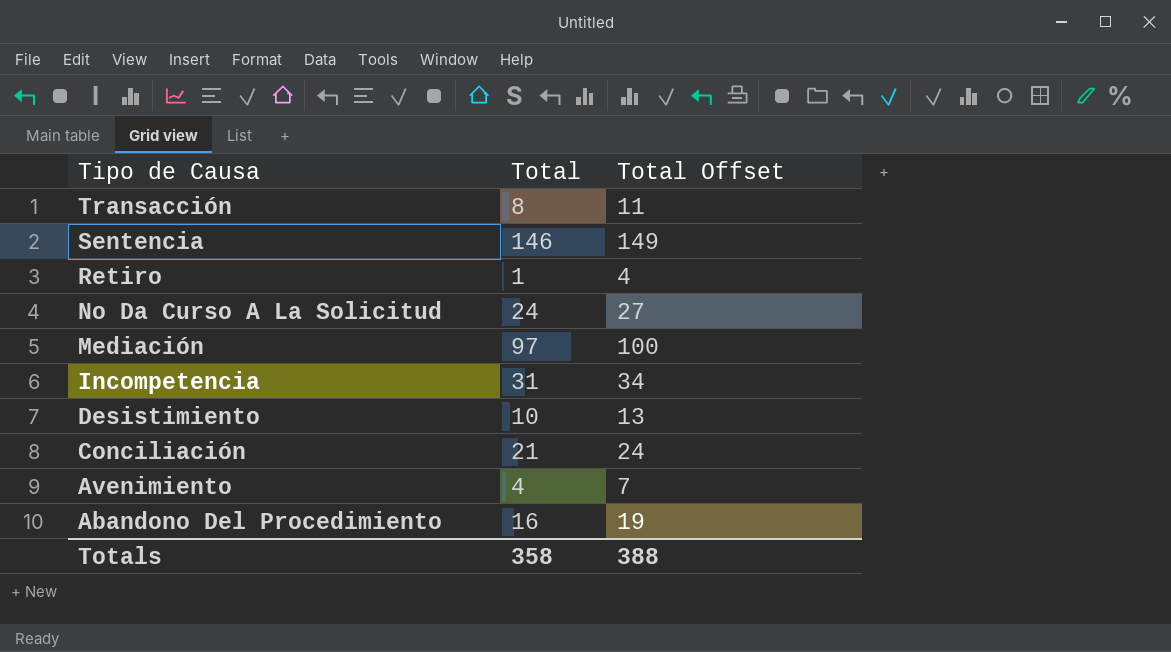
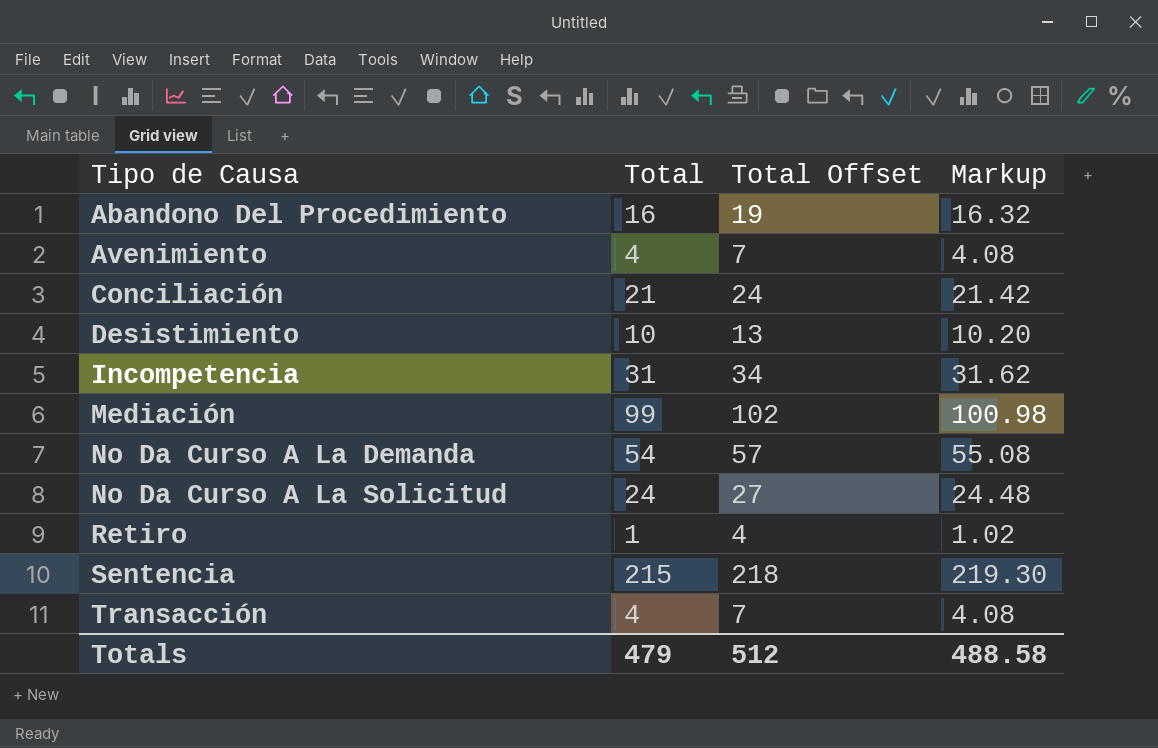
row order: Tipo de Causa descending -> Tipo de Causa ascending
column Markup | formula: none -> [Total] * 1.02
Mediación | Total: 97 -> 99
Mediación | Total Offset: 100 -> 102
row No Da Curso A La Demanda: none -> 54 | 57 | 55.08
Sentencia | Total: 146 -> 215
Sentencia | Total Offset: 149 -> 218
Transacción | Total: 8 -> 4
Transacción | Total Offset: 11 -> 7
Totals | Total: 358 -> 479
Totals | Total Offset: 388 -> 512

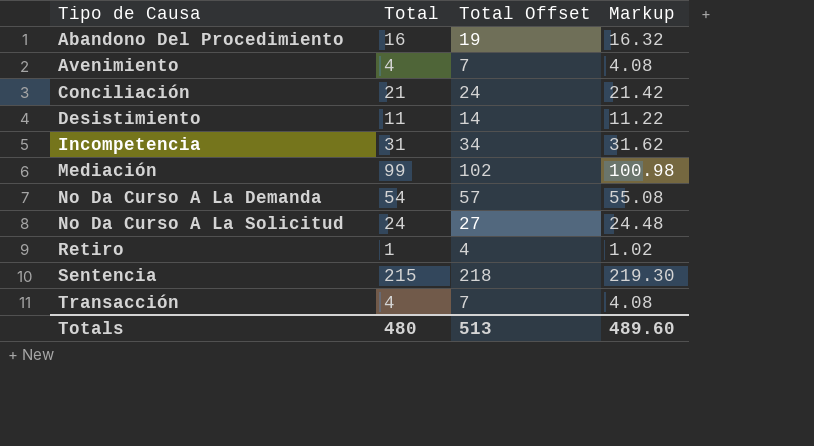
Desistimiento | Total: 10 -> 11
Desistimiento | Total Offset: 13 -> 14
Desistimiento | Markup: 10.20 -> 11.22
Totals | Total: 479 -> 480
Totals | Total Offset: 512 -> 513
Totals | Markup: 488.58 -> 489.60

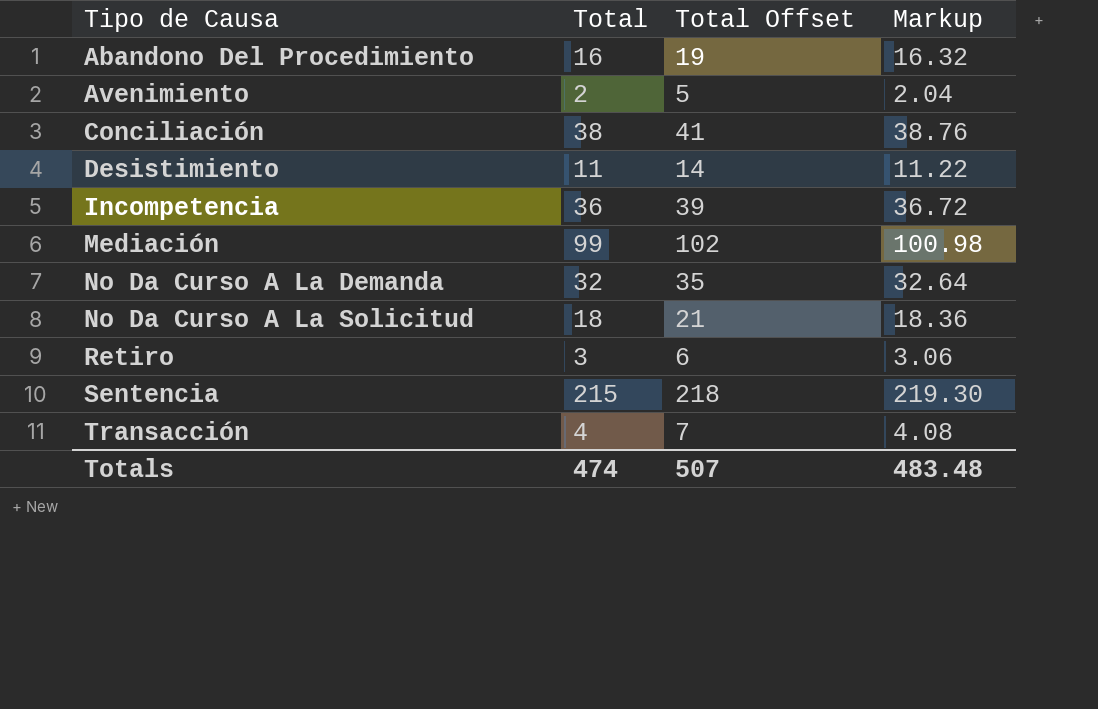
Avenimiento | Total: 4 -> 2
Avenimiento | Total Offset: 7 -> 5
Avenimiento | Markup: 4.08 -> 2.04
Conciliación | Total: 21 -> 38
Conciliación | Total Offset: 24 -> 41
Conciliación | Markup: 21.42 -> 38.76
Incompetencia | Total: 31 -> 36
Incompetencia | Total Offset: 34 -> 39
Incompetencia | Markup: 31.62 -> 36.72
No Da Curso A La Demanda | Total: 54 -> 32
No Da Curso A La Demanda | Total Offset: 57 -> 35
No Da Curso A La Demanda | Markup: 55.08 -> 32.64
No Da Curso A La Solicitud | Total: 24 -> 18
No Da Curso A La Solicitud | Total Offset: 27 -> 21
No Da Curso A La Solicitud | Markup: 24.48 -> 18.36
Retiro | Total: 1 -> 3
Retiro | Total Offset: 4 -> 6
Retiro | Markup: 1.02 -> 3.06
Totals | Total: 480 -> 474
Totals | Total Offset: 513 -> 507
Totals | Markup: 489.60 -> 483.48

